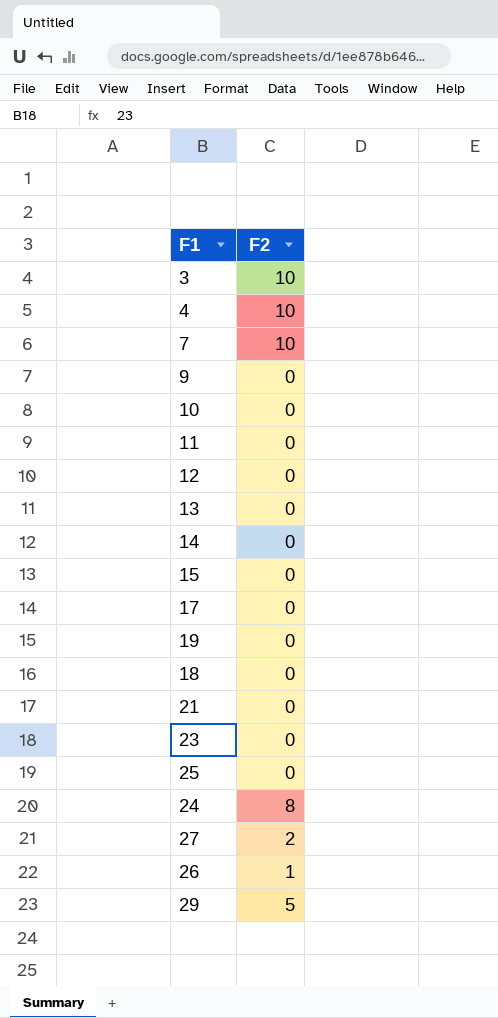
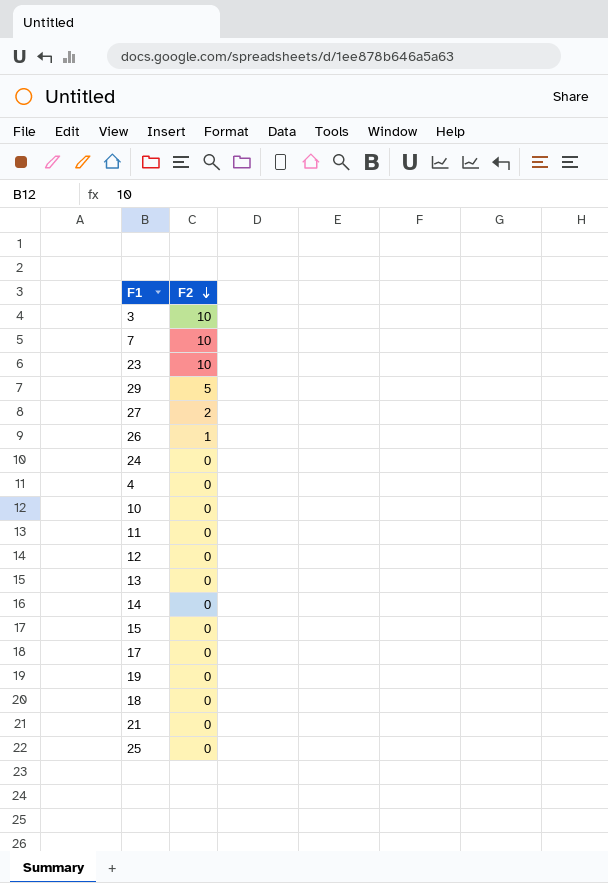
row order: none -> F2 descending
row 9: 0 -> none
23 | F2: 0 -> 10
24 | F2: 8 -> 0
4 | F2: 10 -> 0

